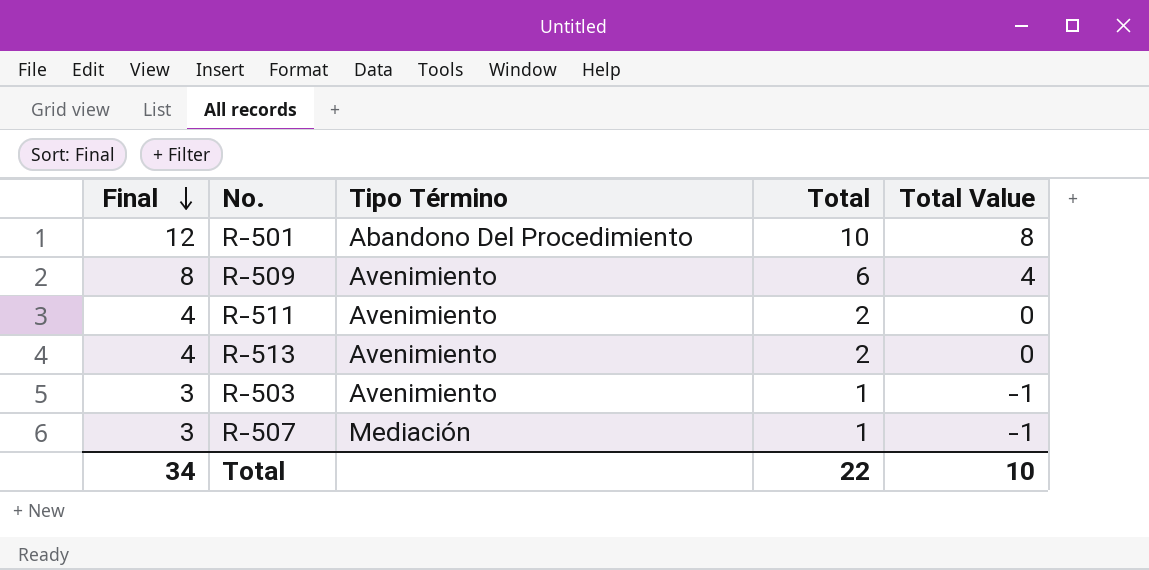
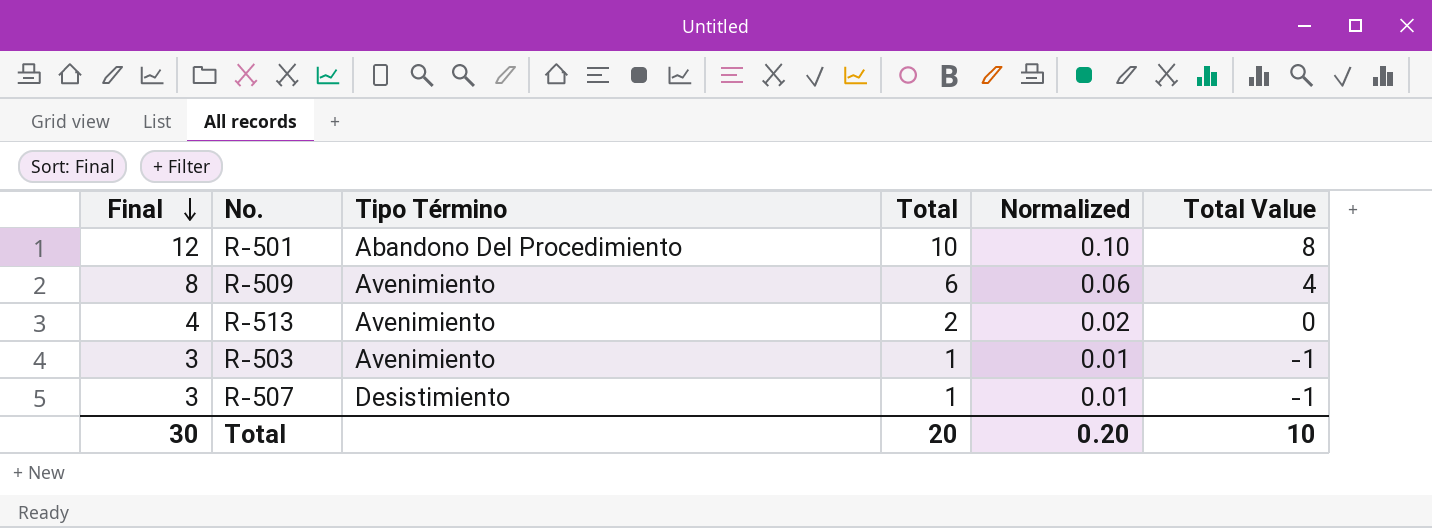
column Normalized | formula: none -> [Total] * 0.01
row R-511: 4 | Avenimiento | 2 | 0 -> none
R-507 | Tipo Término: Mediación -> Desistimiento
Total | Final: 34 -> 30
Total | Total: 22 -> 20

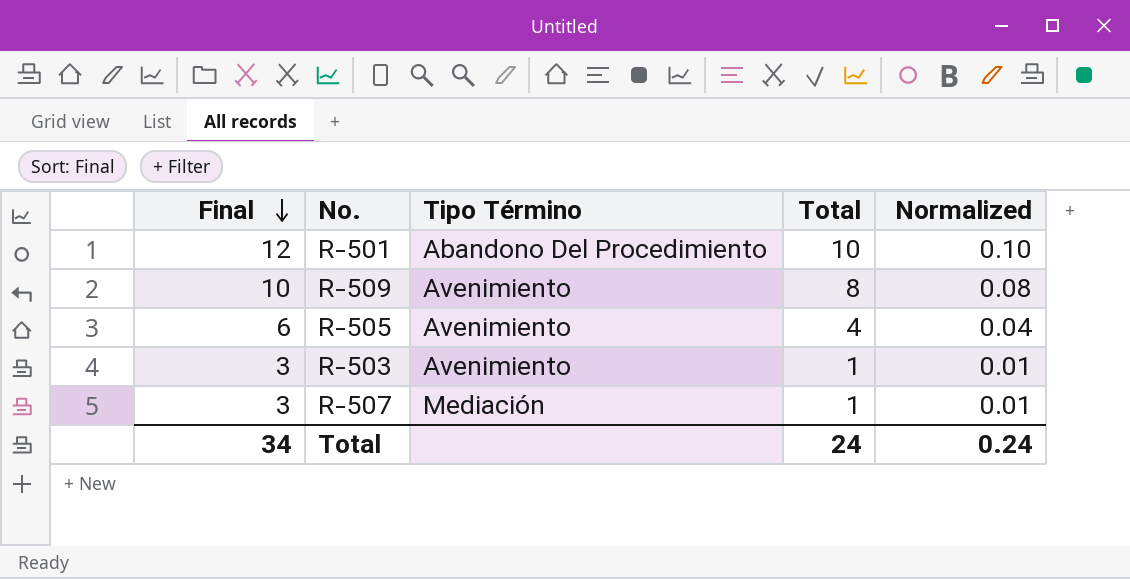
column Total Value | formula: [Total] - 2 -> none
row R-513: 4 | Avenimiento | 2 | 0.02 | 0 -> none
R-509 | Final: 8 -> 10
R-509 | Total: 6 -> 8
R-509 | Normalized: 0.06 -> 0.08
row R-505: none -> 6 | Avenimiento | 4 | 0.04
R-507 | Tipo Término: Desistimiento -> Mediación
Total | Final: 30 -> 34
Total | Total: 20 -> 24
Total | Normalized: 0.20 -> 0.24

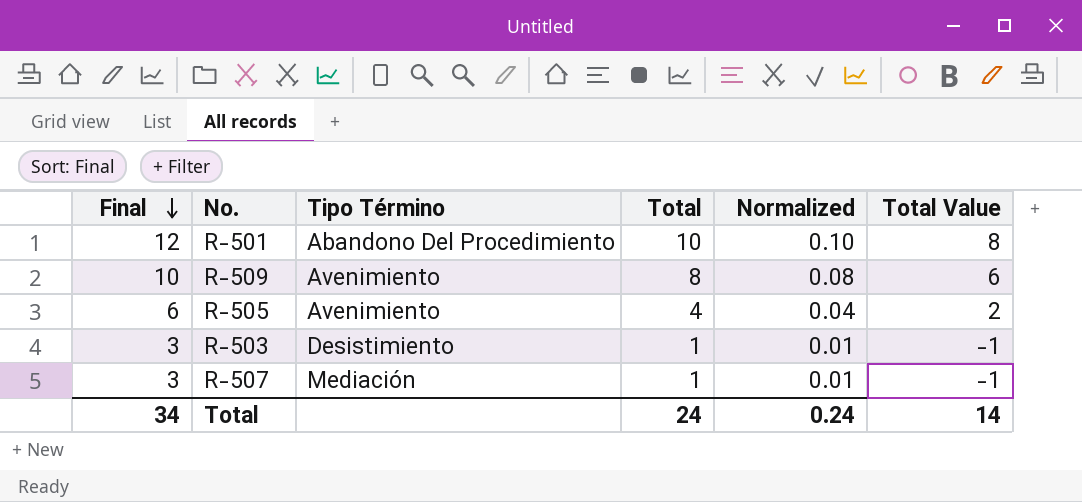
column Total Value | formula: none -> [Total] - 2
R-503 | Tipo Término: Avenimiento -> Desistimiento

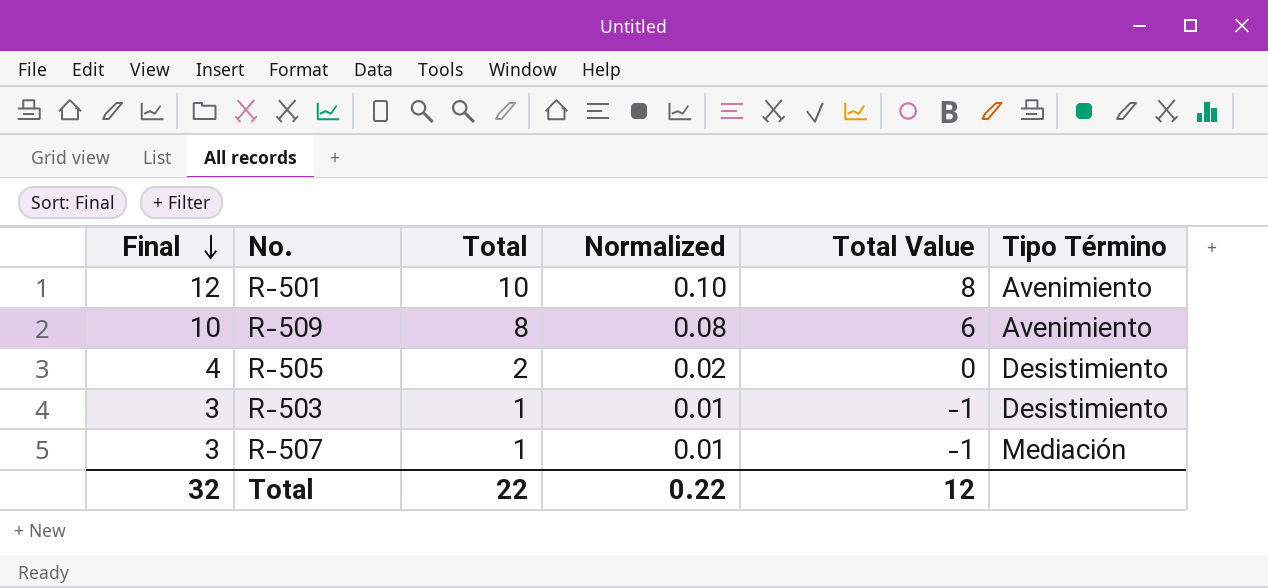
column Tipo Término | position: 3 -> 6
R-501 | Tipo Término: Abandono Del Procedimiento -> Avenimiento
R-505 | Final: 6 -> 4
R-505 | Total: 4 -> 2
R-505 | Normalized: 0.04 -> 0.02
R-505 | Total Value: 2 -> 0
R-505 | Tipo Término: Avenimiento -> Desistimiento
Total | Final: 34 -> 32
Total | Total: 24 -> 22
Total | Normalized: 0.24 -> 0.22
Total | Total Value: 14 -> 12

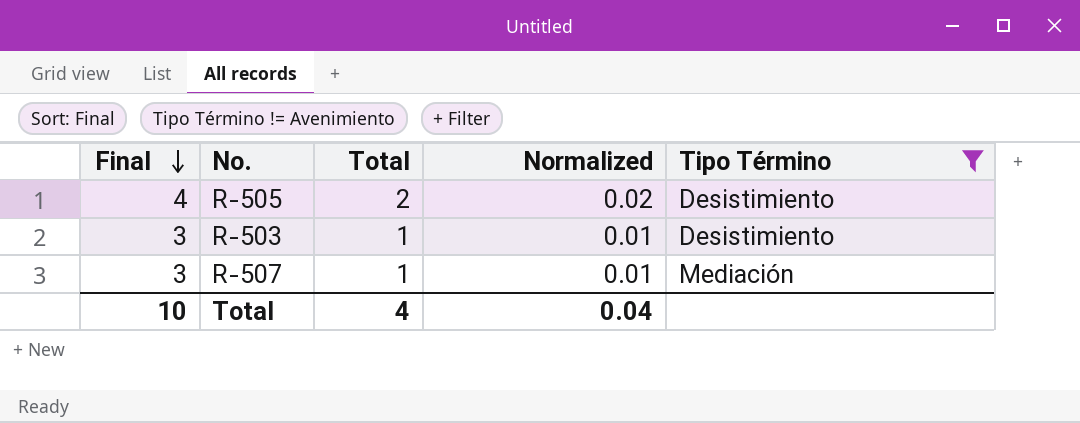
filter: none -> Tipo Término != Avenimiento
column Total Value | formula: [Total] - 2 -> none
Total | Final: 32 -> 10
Total | Total: 22 -> 4
Total | Normalized: 0.22 -> 0.04

